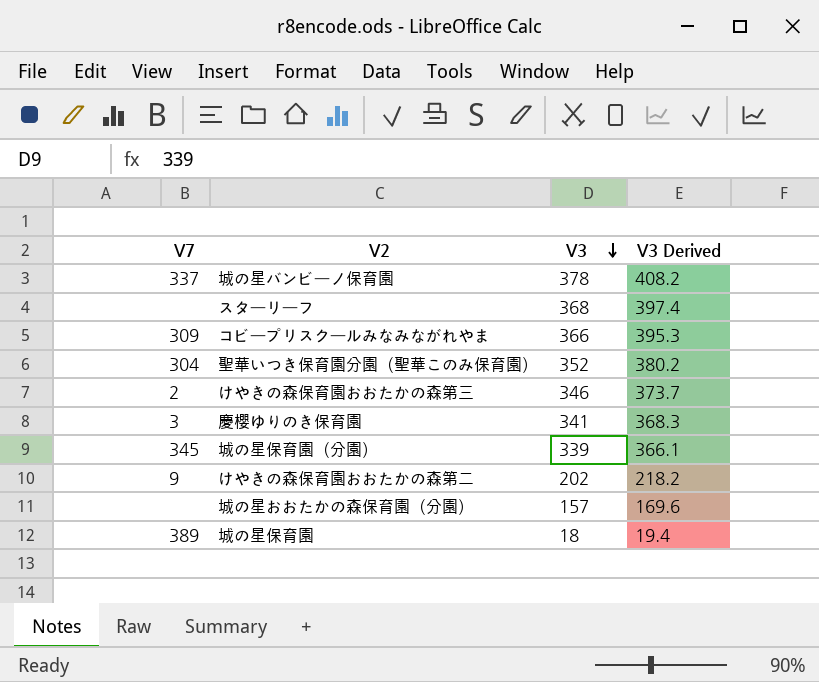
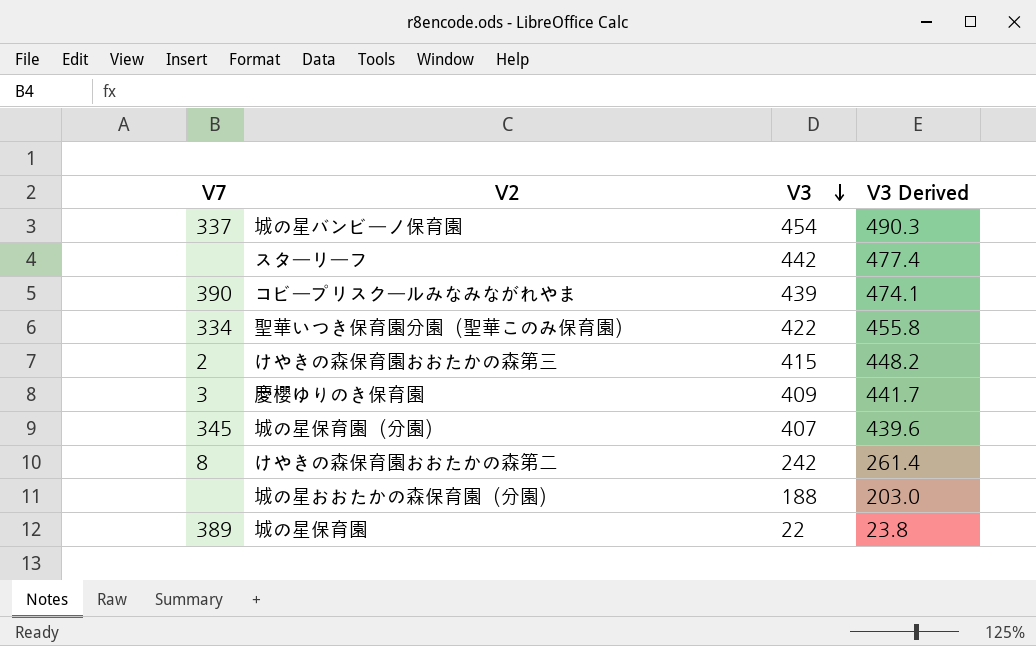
城の星バンビーノ保育園 | V3: 378 -> 454
城の星バンビーノ保育園 | V3 Derived: 408.2 -> 490.3
スターリーフ | V3: 368 -> 442
スターリーフ | V3 Derived: 397.4 -> 477.4
コビープリスクールみなみながれやま | V7: 309 -> 390
コビープリスクールみなみながれやま | V3: 366 -> 439
コビープリスクールみなみながれやま | V3 Derived: 395.3 -> 474.1
聖華いつき保育園分園（聖華このみ保育園） | V7: 304 -> 334
聖華いつき保育園分園（聖華このみ保育園） | V3: 352 -> 422
聖華いつき保育園分園（聖華このみ保育園） | V3 Derived: 380.2 -> 455.8
けやきの森保育園おおたかの森第三 | V3: 346 -> 415
けやきの森保育園おおたかの森第三 | V3 Derived: 373.7 -> 448.2
慶櫻ゆりのき保育園 | V3: 341 -> 409
慶櫻ゆりのき保育園 | V3 Derived: 368.3 -> 441.7
城の星保育園（分園） | V3: 339 -> 407
城の星保育園（分園） | V3 Derived: 366.1 -> 439.6
けやきの森保育園おおたかの森第二 | V7: 9 -> 8
けやきの森保育園おおたかの森第二 | V3: 202 -> 242
けやきの森保育園おおたかの森第二 | V3 Derived: 218.2 -> 261.4
城の星おおたかの森保育園（分園） | V3: 157 -> 188
城の星おおたかの森保育園（分園） | V3 Derived: 169.6 -> 203.0
城の星保育園 | V3: 18 -> 22
城の星保育園 | V3 Derived: 19.4 -> 23.8

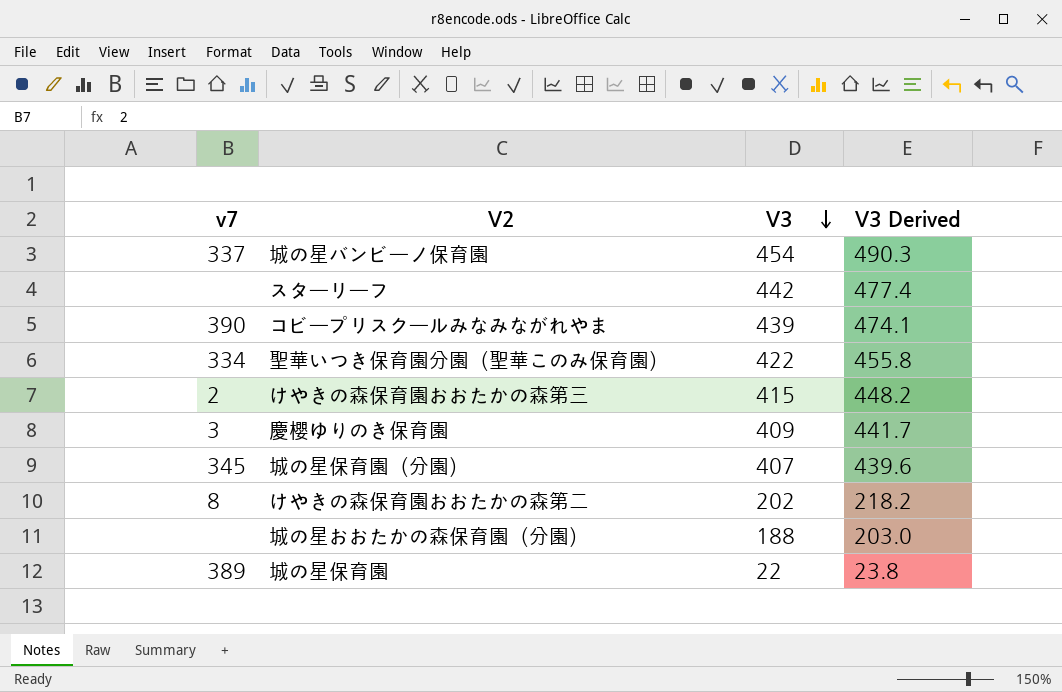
column name: V7 -> v7
けやきの森保育園おおたかの森第二 | V3: 242 -> 202
けやきの森保育園おおたかの森第二 | V3 Derived: 261.4 -> 218.2

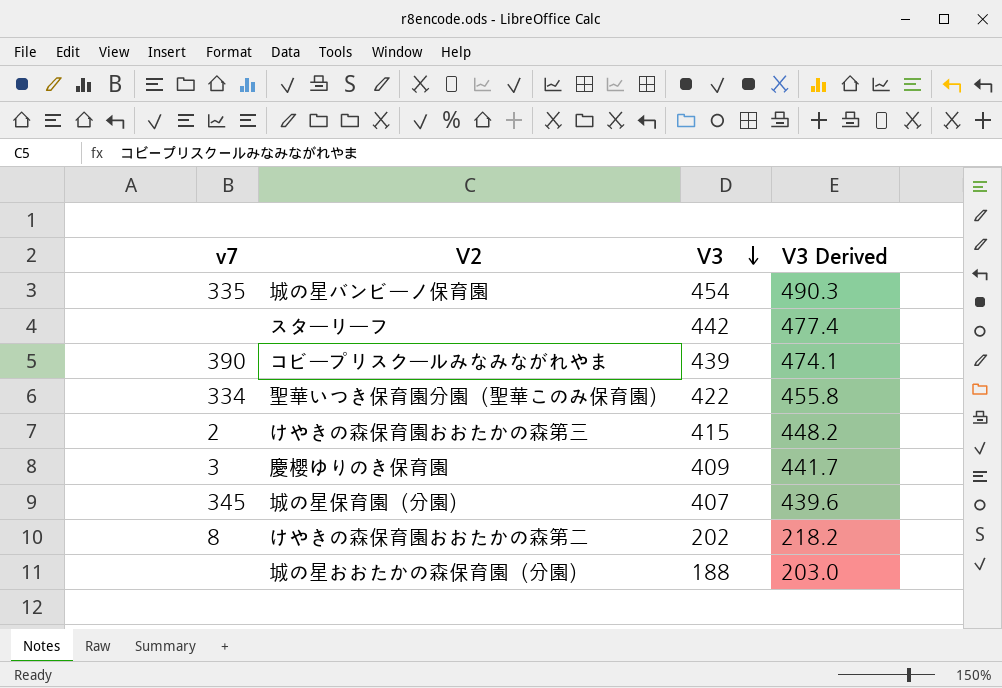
row 城の星保育園: 389 | 22 | 23.8 -> none
城の星バンビーノ保育園 | v7: 337 -> 335

